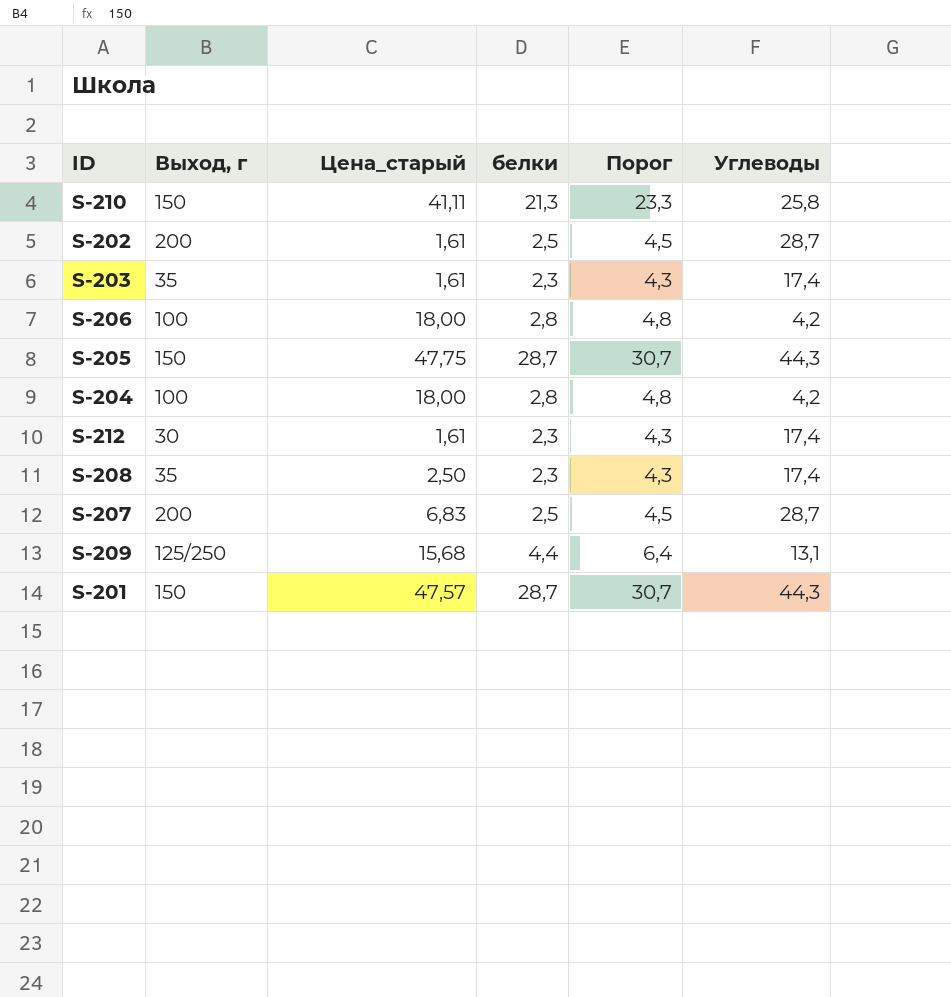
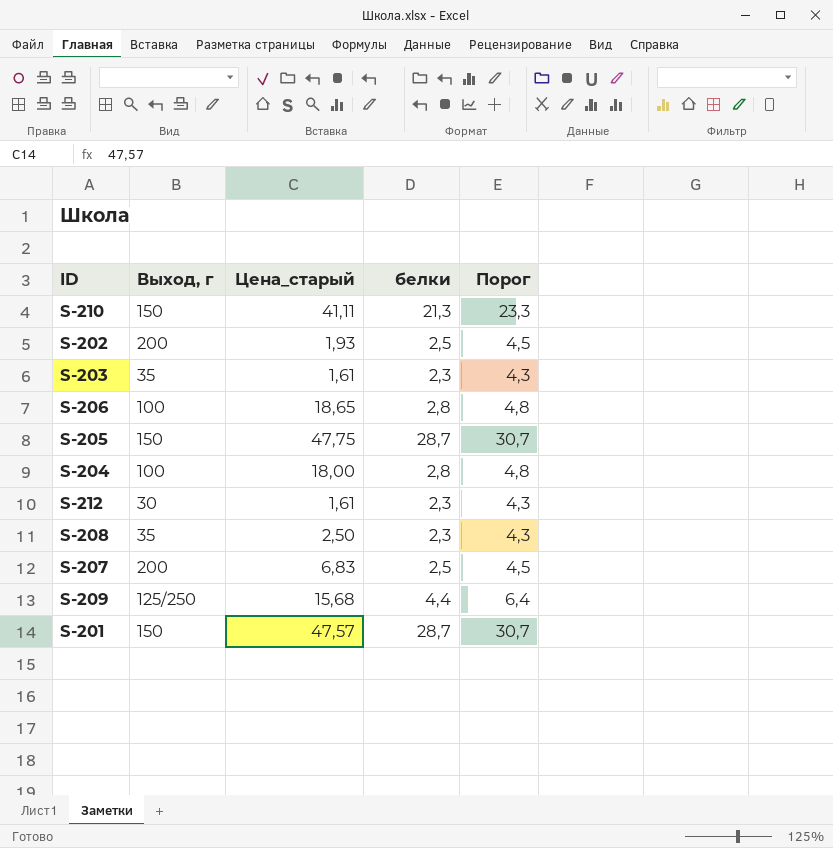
column Углеводы | position: 6 -> none
S-202 | Цена_старый: 1,61 -> 1,93
S-206 | Цена_старый: 18,00 -> 18,65

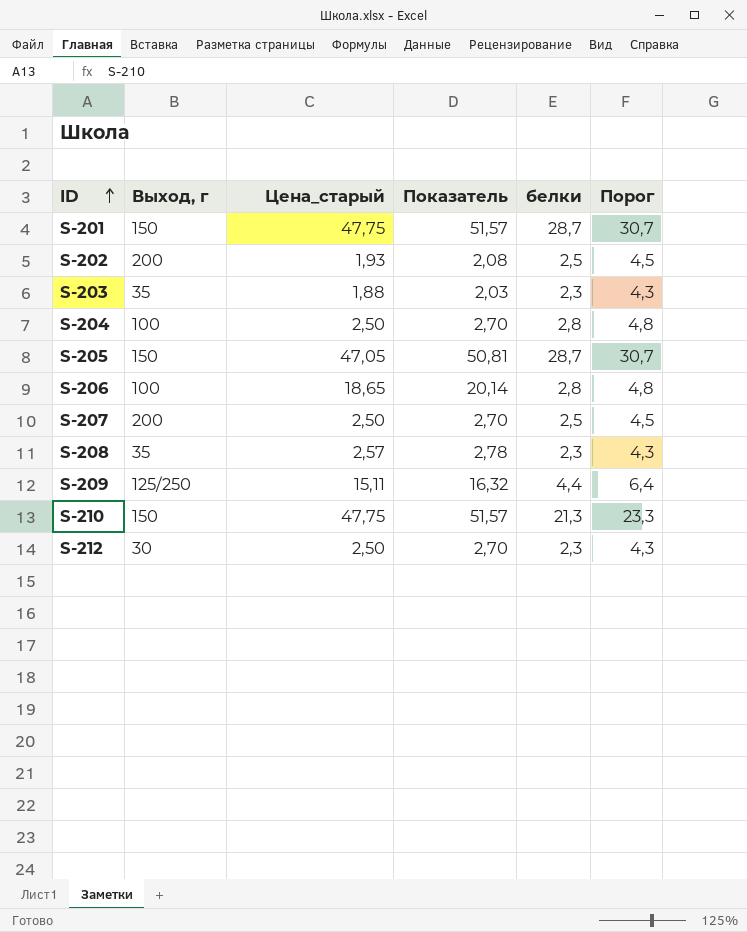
row order: none -> ID ascending
column Показатель | formula: none -> [Цена_старый] * 1,08
S-201 | Цена_старый: 47,57 -> 47,75
S-203 | Цена_старый: 1,61 -> 1,88
S-204 | Цена_старый: 18,00 -> 2,50
S-205 | Цена_старый: 47,75 -> 47,05
S-207 | Цена_старый: 6,83 -> 2,50
S-208 | Цена_старый: 2,50 -> 2,57
S-209 | Цена_старый: 15,68 -> 15,11
S-210 | Цена_старый: 41,11 -> 47,75
S-212 | Цена_старый: 1,61 -> 2,50

